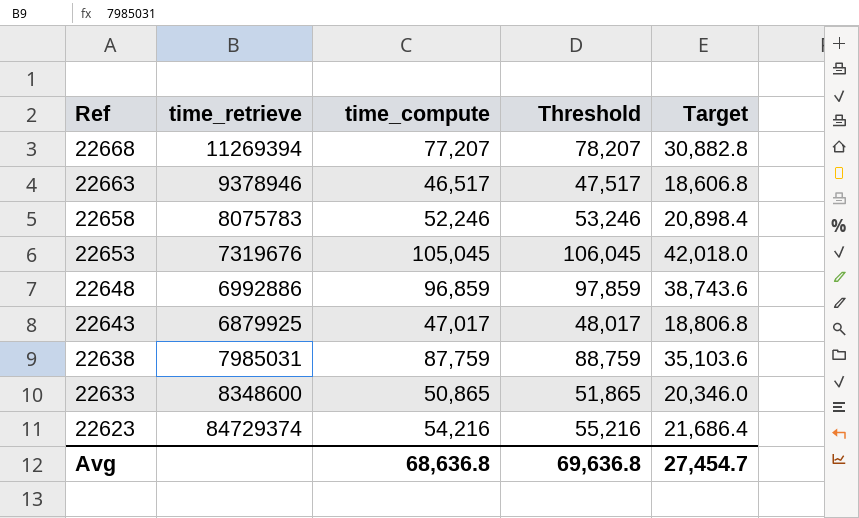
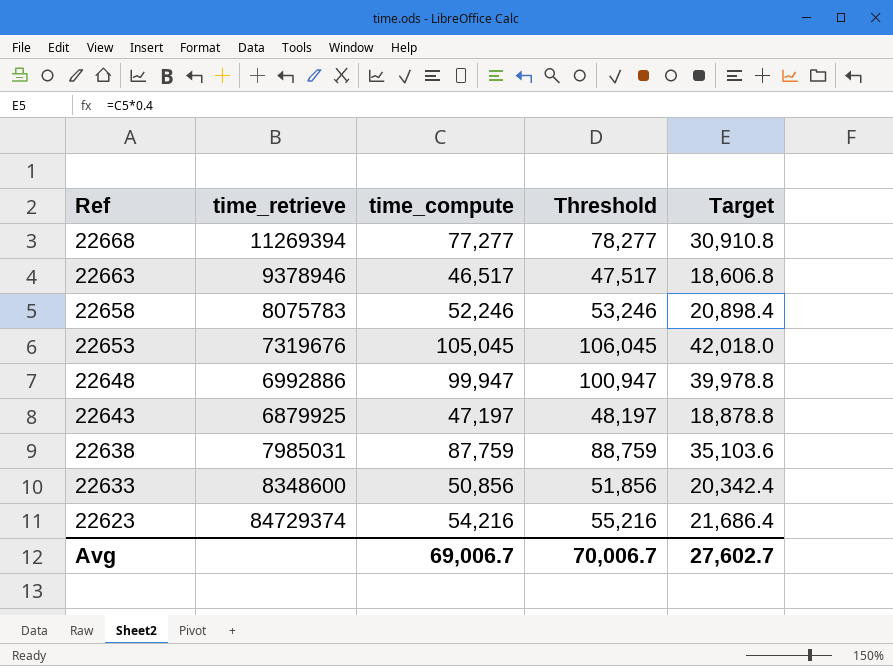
22668 | time_compute: 77,207 -> 77,277
22668 | Threshold: 78,207 -> 78,277
22668 | Target: 30,882.8 -> 30,910.8
22648 | time_compute: 96,859 -> 99,947
22648 | Threshold: 97,859 -> 100,947
22648 | Target: 38,743.6 -> 39,978.8
22643 | time_compute: 47,017 -> 47,197
22643 | Threshold: 48,017 -> 48,197
22643 | Target: 18,806.8 -> 18,878.8
22633 | time_compute: 50,865 -> 50,856
22633 | Threshold: 51,865 -> 51,856
22633 | Target: 20,346.0 -> 20,342.4
Avg | time_compute: 68,636.8 -> 69,006.7
Avg | Threshold: 69,636.8 -> 70,006.7
Avg | Target: 27,454.7 -> 27,602.7

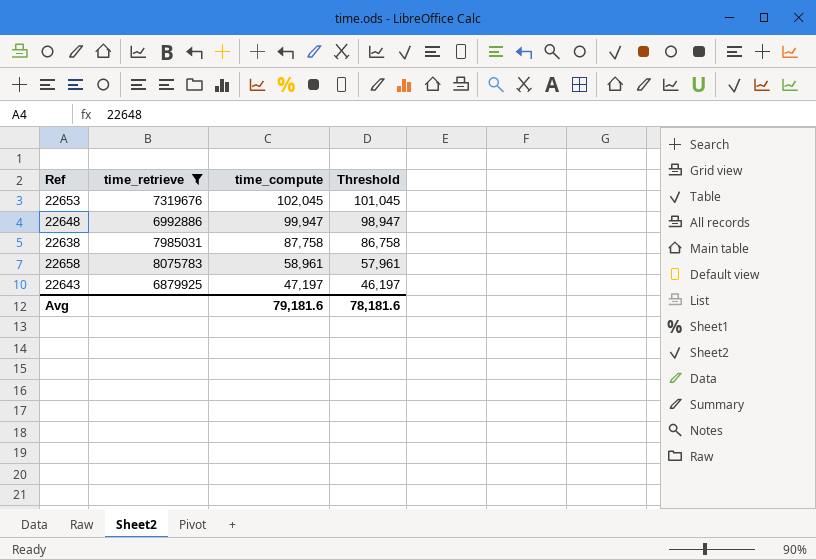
filter: none -> time_retrieve <= 8075783
row order: Ref descending -> time_compute descending
column Target | formula: [time_compute] * 0.4 -> none
column Threshold | formula: [time_compute] + 1000 -> [time_compute] - 1000
22653 | time_compute: 105,045 -> 102,045
22638 | time_compute: 87,759 -> 87,758
22658 | time_compute: 52,246 -> 58,961
Avg | time_compute: 69,006.7 -> 79,181.6
Avg | Threshold: 70,006.7 -> 78,181.6

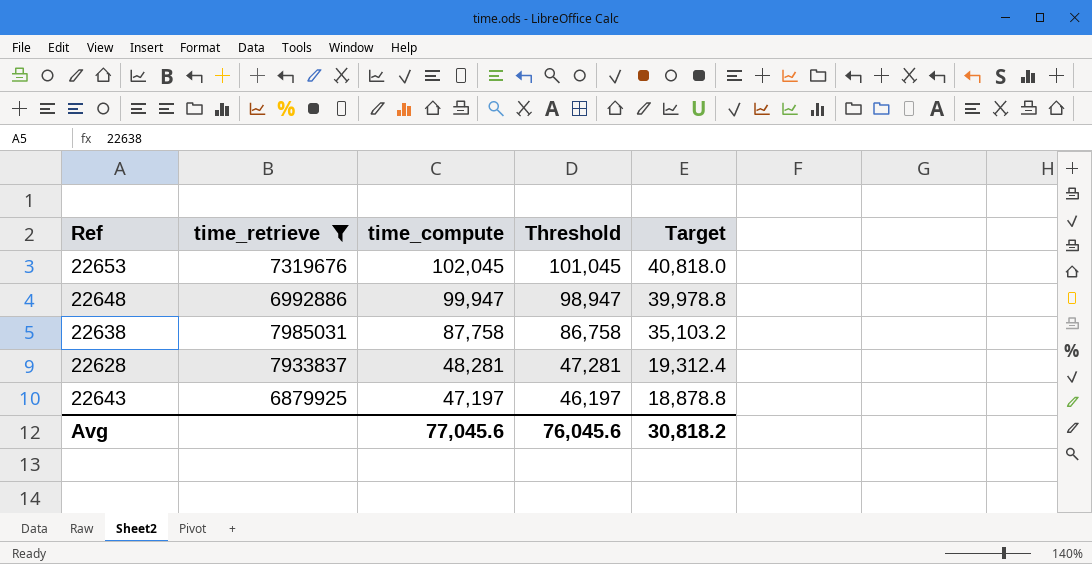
column Target | formula: none -> [time_compute] * 0.4
row 22658: 8075783 | 58,961 | 57,961 -> none
row 22628: none -> 7933837 | 48,281 | 47,281 | 19,312.4
Avg | time_compute: 79,181.6 -> 77,045.6
Avg | Threshold: 78,181.6 -> 76,045.6

